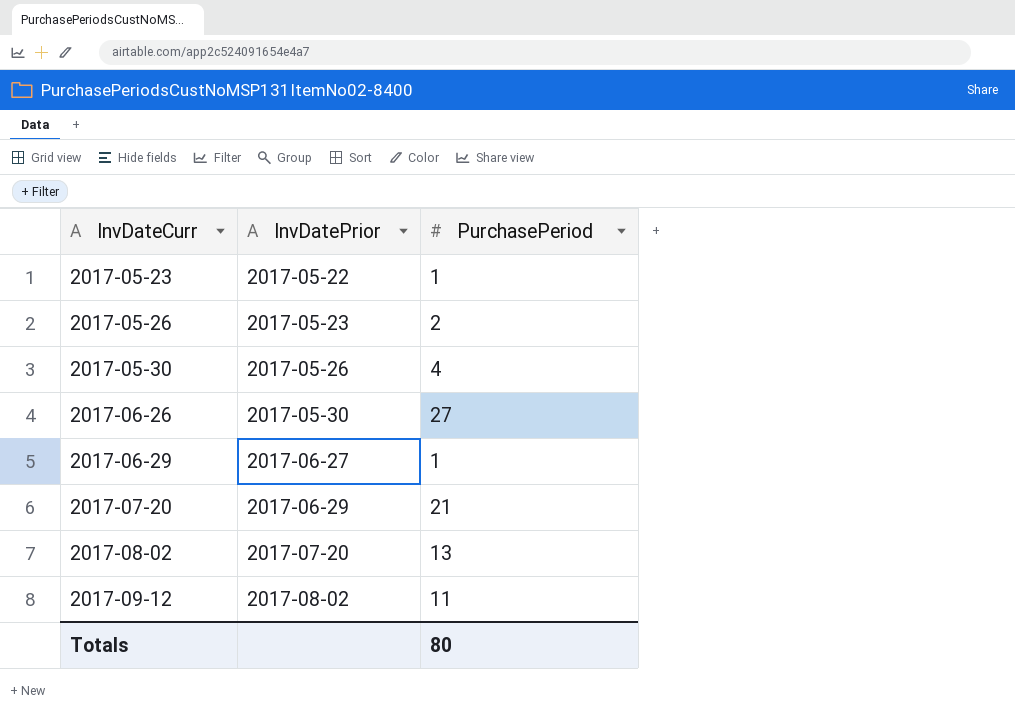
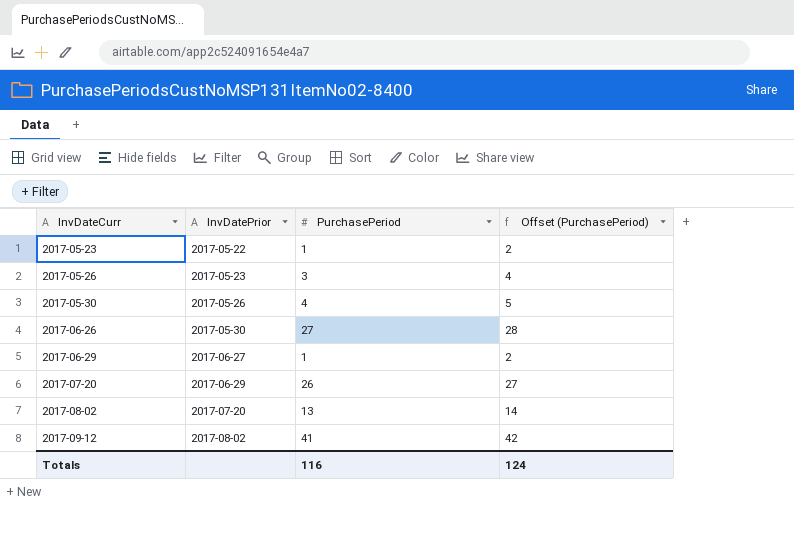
column Offset (PurchasePeriod) | formula: none -> [PurchasePeriod] + 1
2017-05-26 | PurchasePeriod: 2 -> 3
2017-07-20 | PurchasePeriod: 21 -> 26
2017-09-12 | PurchasePeriod: 11 -> 41
Totals | PurchasePeriod: 80 -> 116

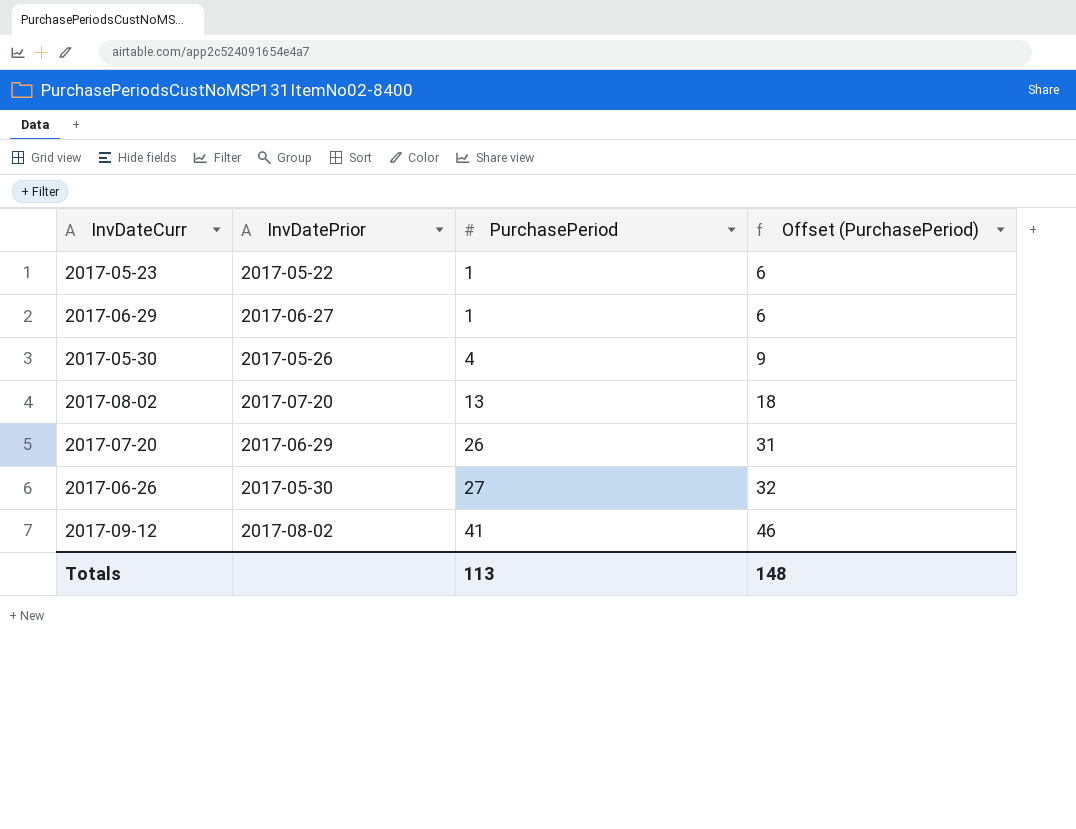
row order: InvDateCurr ascending -> PurchasePeriod ascending
column Offset (PurchasePeriod) | formula: [PurchasePeriod] + 1 -> [PurchasePeriod] + 5
row 2017-05-26: 2017-05-23 | 3 | 4 -> none
Totals | PurchasePeriod: 116 -> 113
Totals | Offset (PurchasePeriod): 124 -> 148

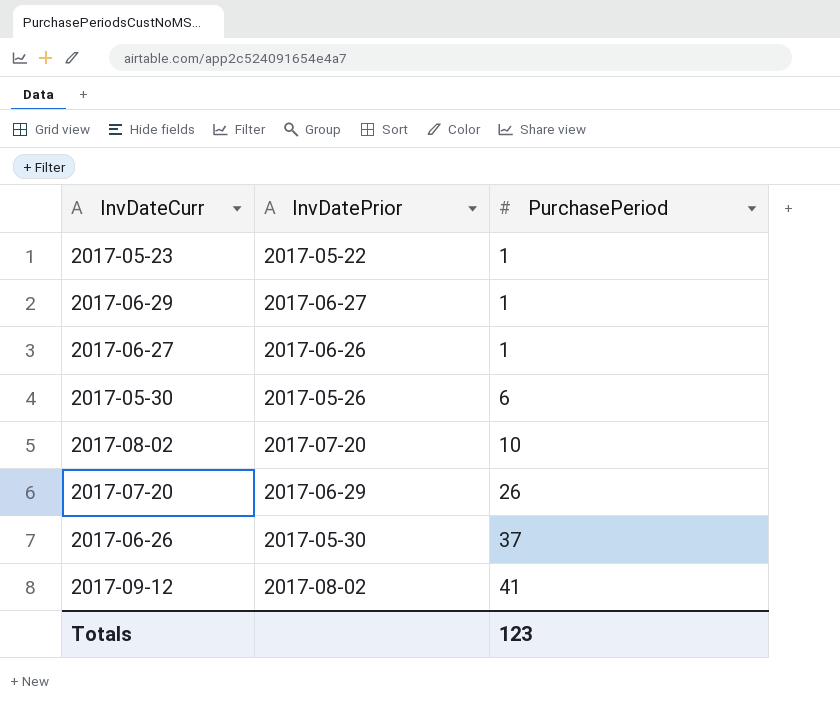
column Offset (PurchasePeriod) | formula: [PurchasePeriod] + 5 -> none
row 2017-06-27: none -> 2017-06-26 | 1
2017-05-30 | PurchasePeriod: 4 -> 6
2017-08-02 | PurchasePeriod: 13 -> 10
2017-06-26 | PurchasePeriod: 27 -> 37
Totals | PurchasePeriod: 113 -> 123

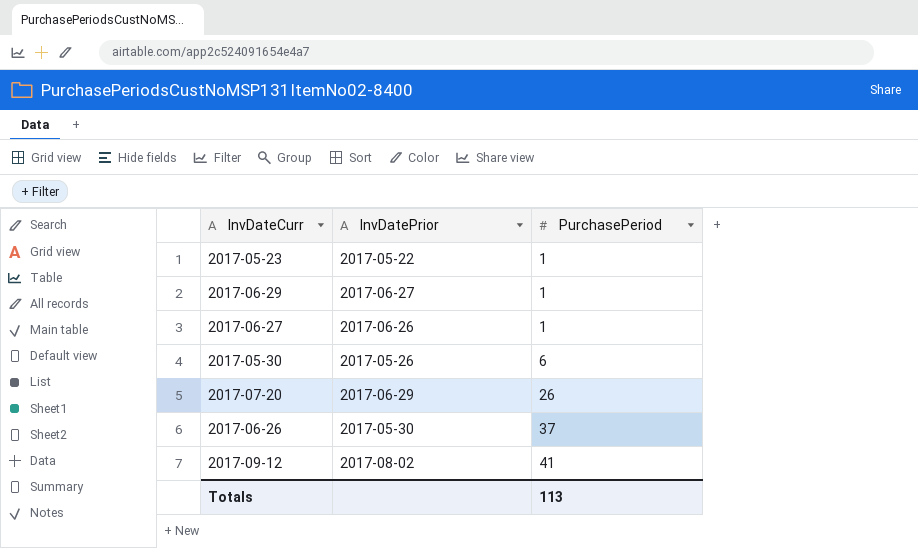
row 2017-08-02: 2017-07-20 | 10 -> none
Totals | PurchasePeriod: 123 -> 113

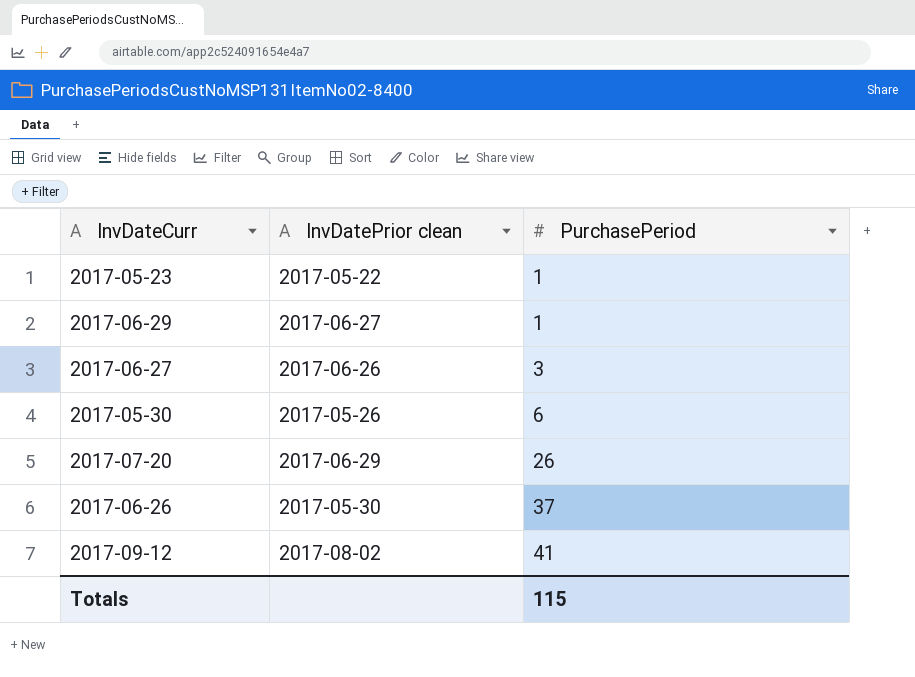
column name: InvDatePrior -> InvDatePrior clean
2017-06-27 | PurchasePeriod: 1 -> 3
Totals | PurchasePeriod: 113 -> 115

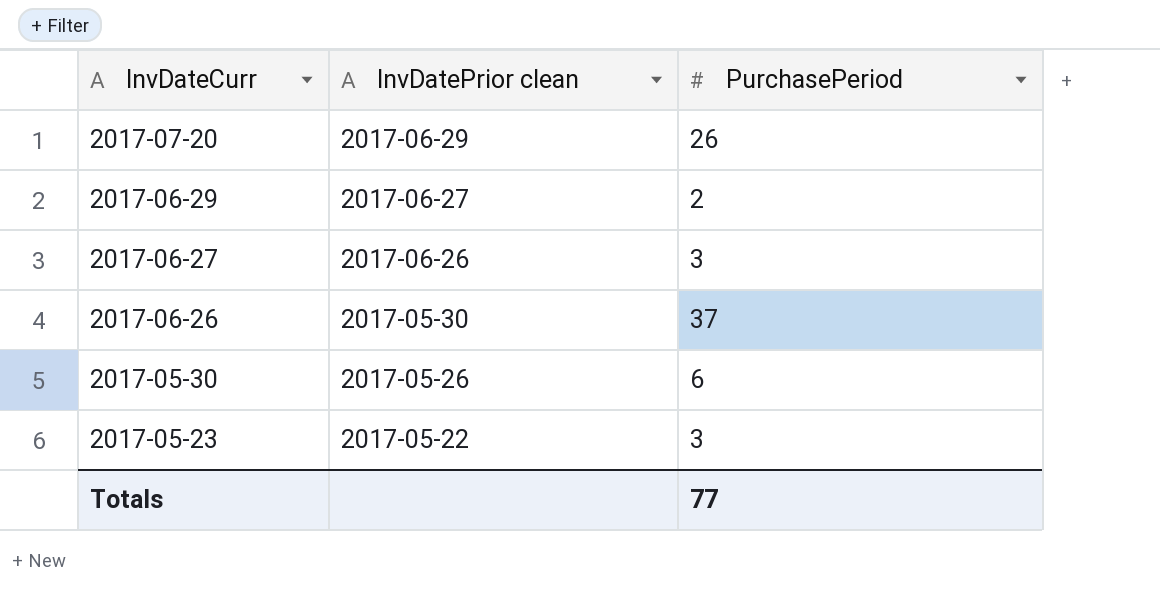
row order: PurchasePeriod ascending -> InvDateCurr descending
row 2017-09-12: 2017-08-02 | 41 -> none
2017-06-29 | PurchasePeriod: 1 -> 2
2017-05-23 | PurchasePeriod: 1 -> 3
Totals | PurchasePeriod: 115 -> 77

